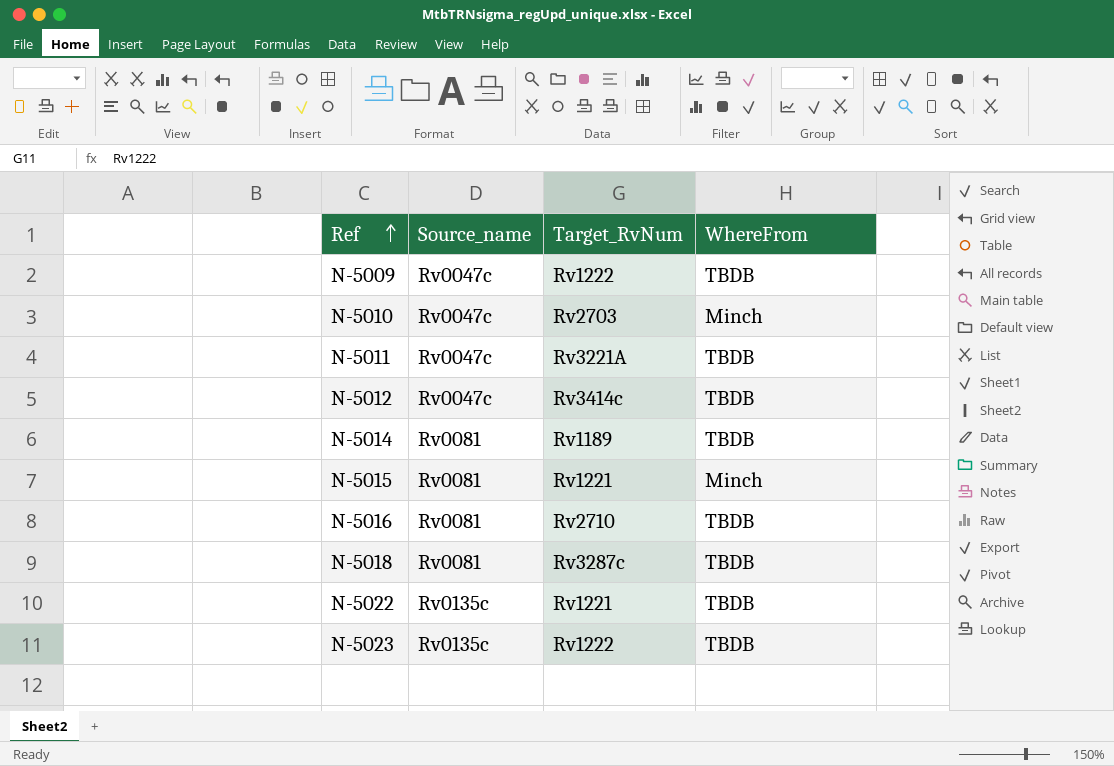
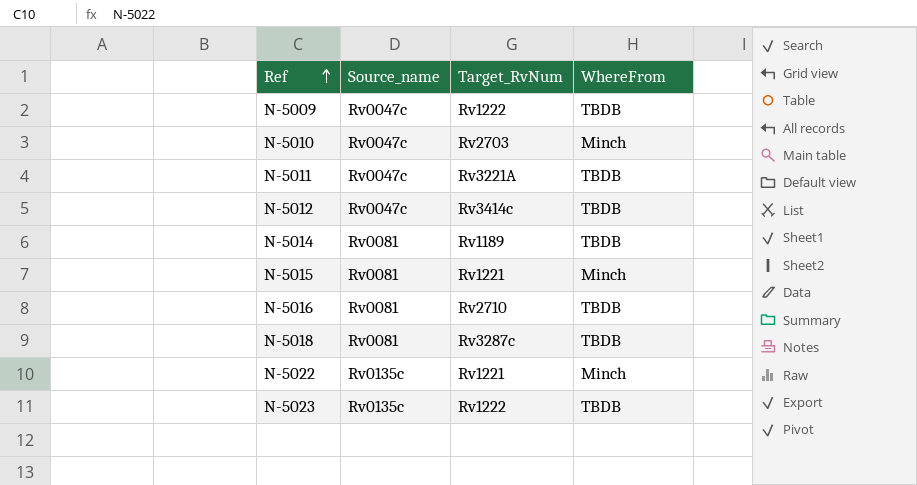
N-5022 | WhereFrom: TBDB -> Minch

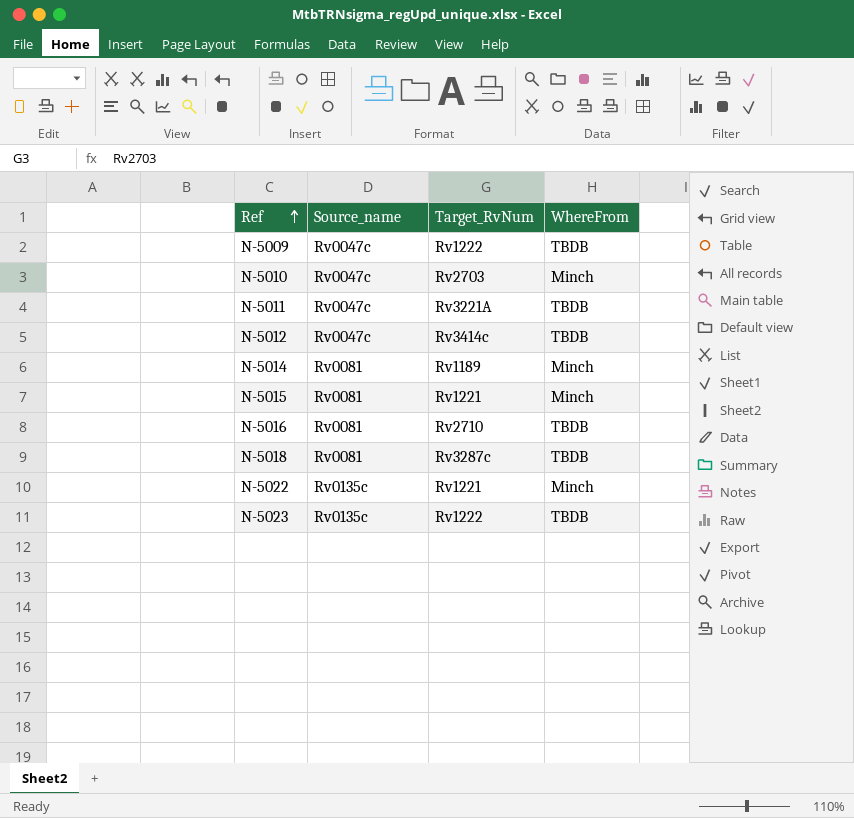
N-5014 | WhereFrom: TBDB -> Minch

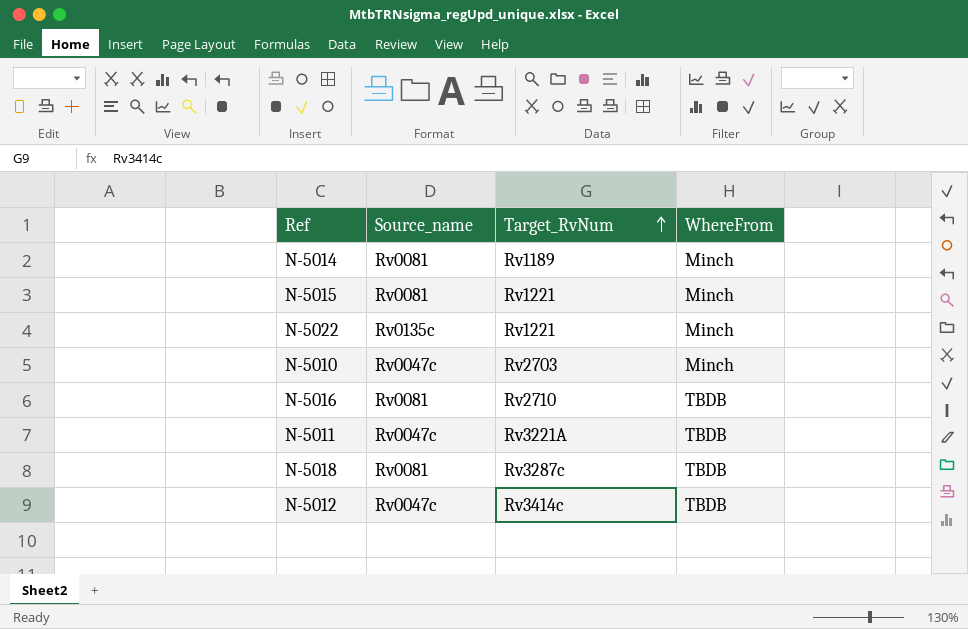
row order: Ref ascending -> Target_RvNum ascending
row N-5009: Rv0047c | Rv1222 | TBDB -> none
row N-5023: Rv0135c | Rv1222 | TBDB -> none

